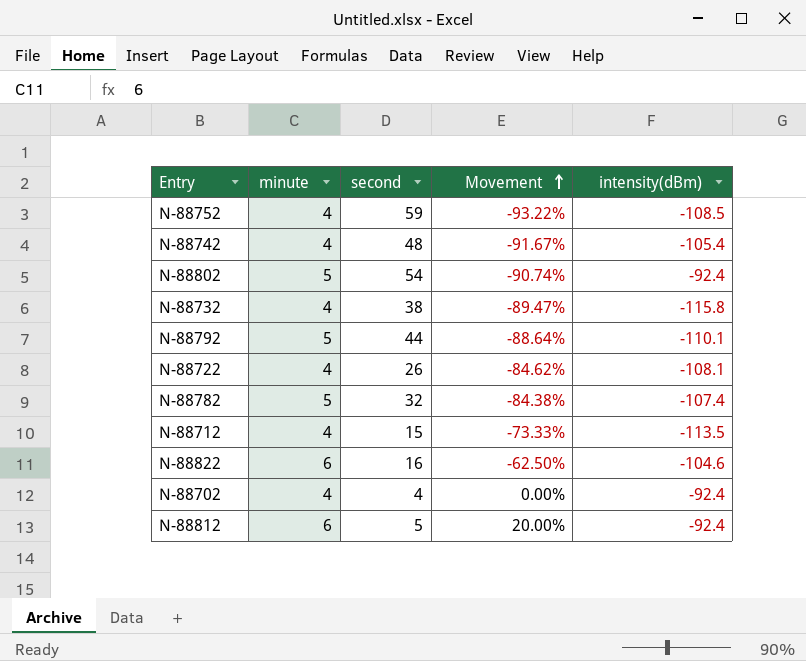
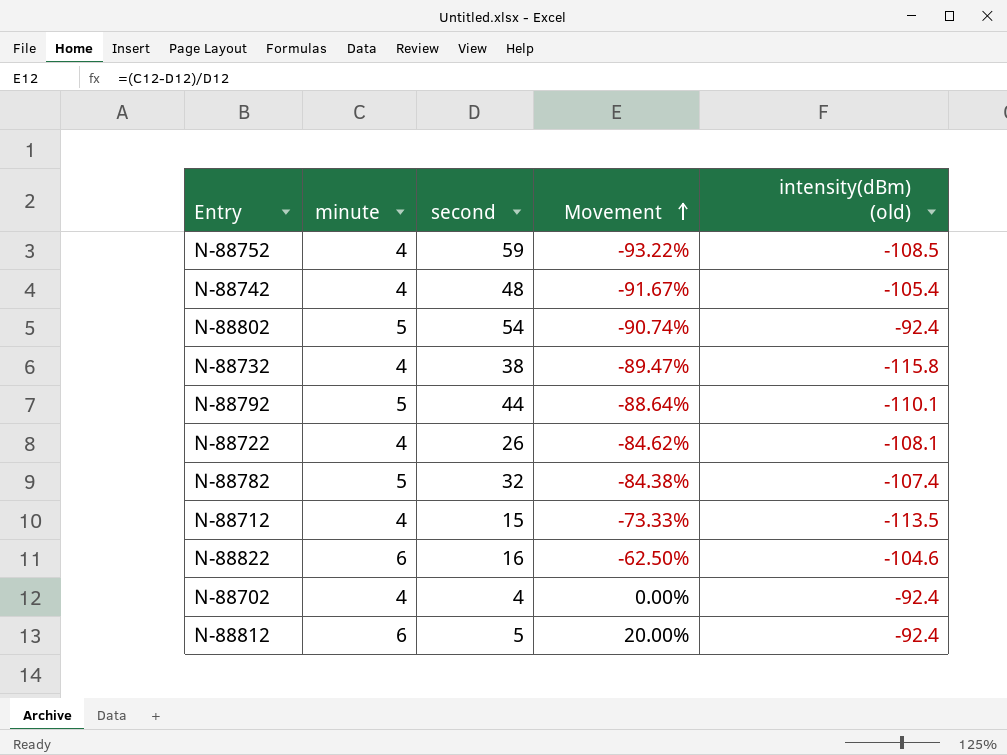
column name: intensity(dBm) -> intensity(dBm) (old)

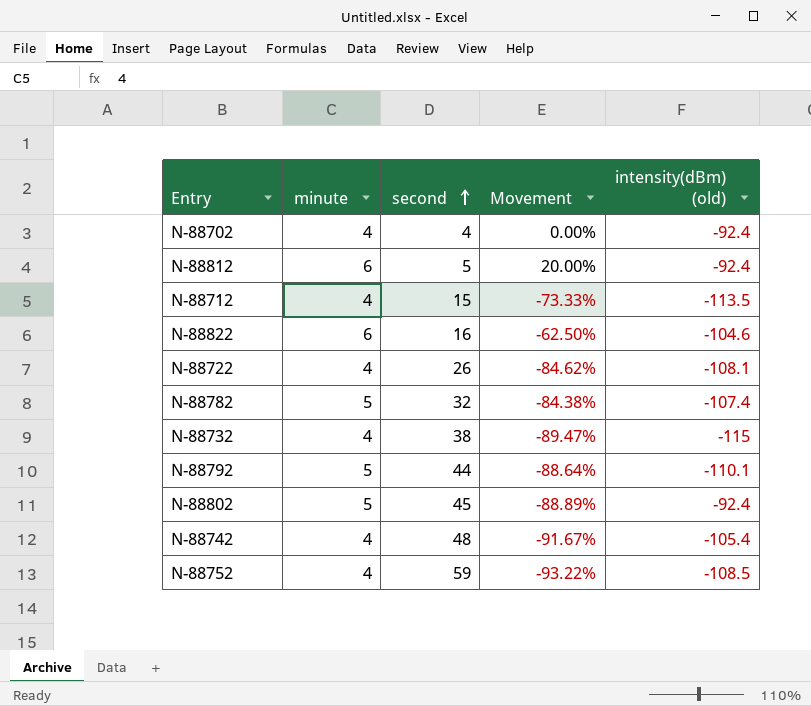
row order: Movement ascending -> second ascending
N-88732 | intensity(dBm) (old): -115.8 -> -115
N-88802 | second: 54 -> 45
N-88802 | Movement: -90.74% -> -88.89%

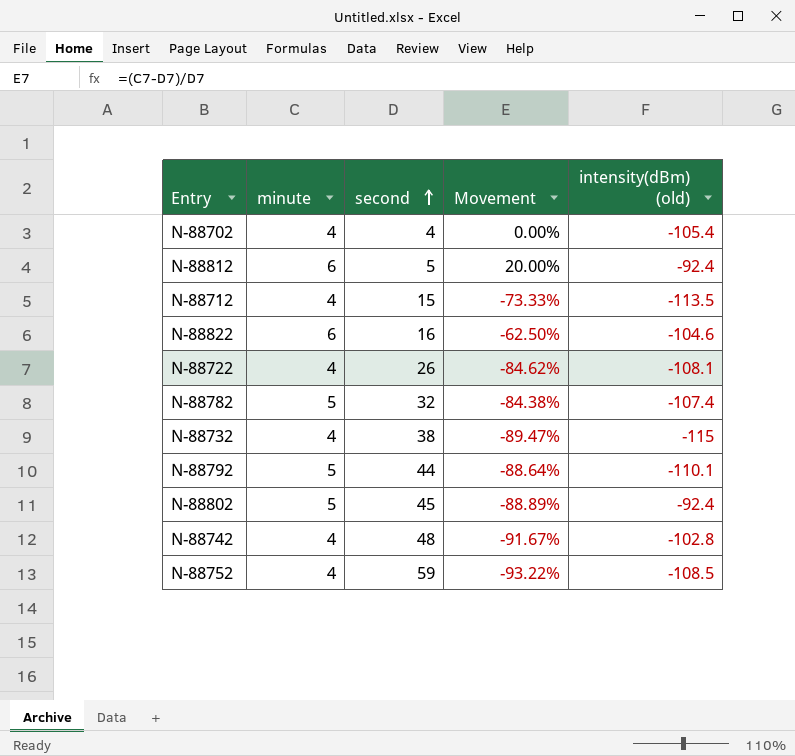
N-88702 | intensity(dBm) (old): -92.4 -> -105.4
N-88742 | intensity(dBm) (old): -105.4 -> -102.8

